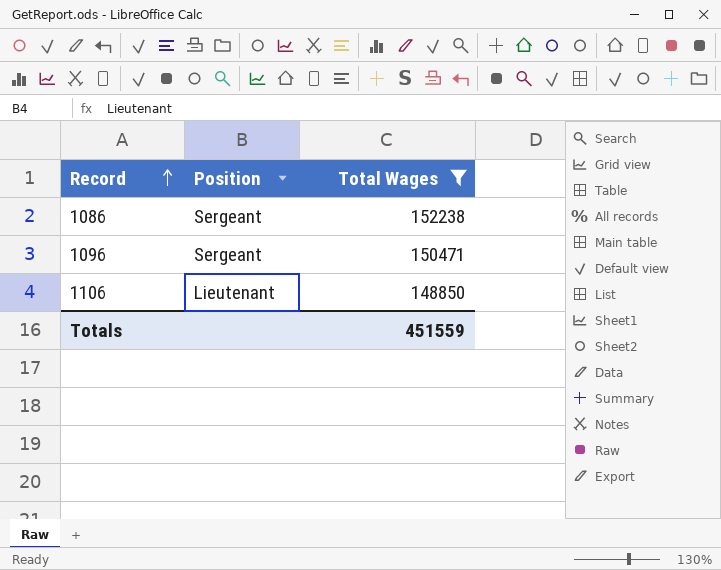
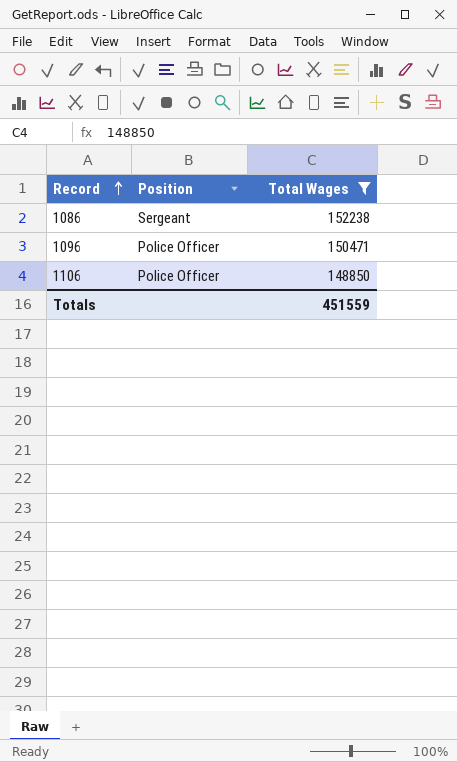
1096 | Position: Sergeant -> Police Officer
1106 | Position: Lieutenant -> Police Officer

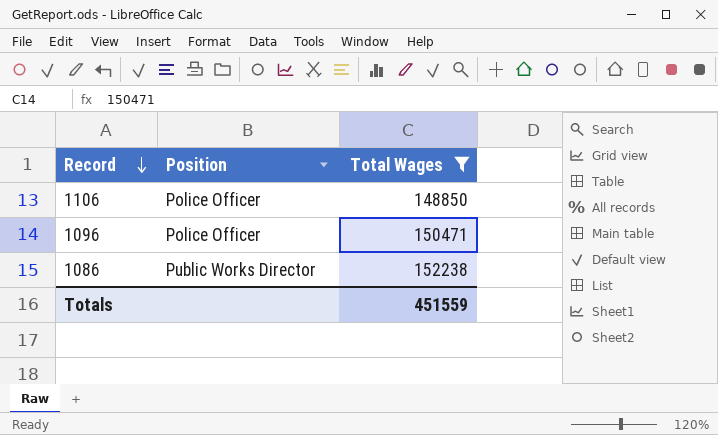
row order: Record ascending -> Record descending
1086 | Position: Sergeant -> Public Works Director

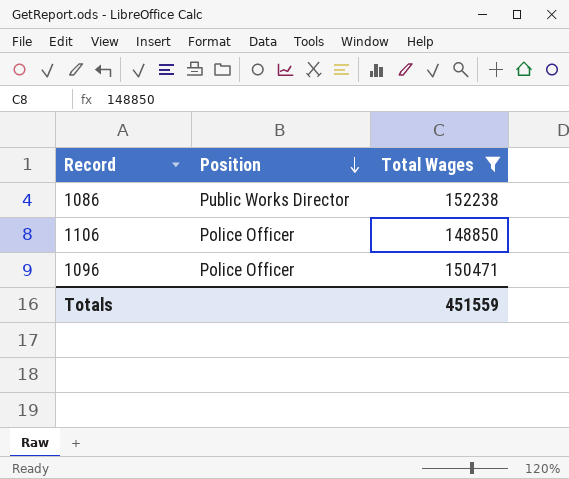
row order: Record descending -> Position descending

